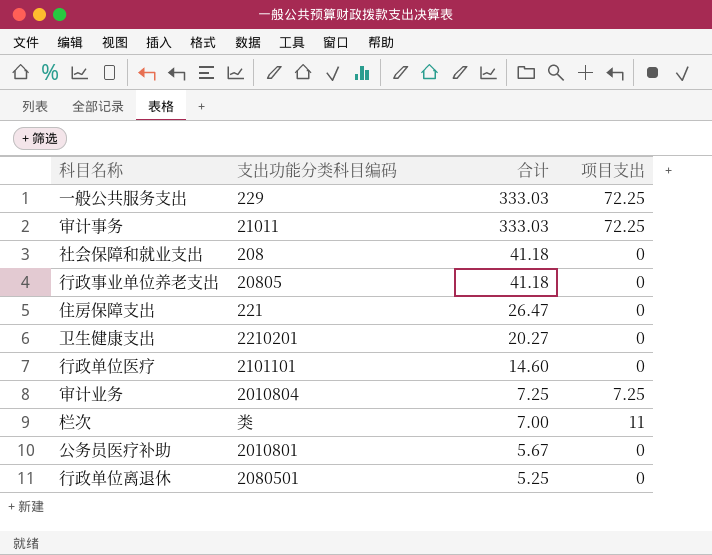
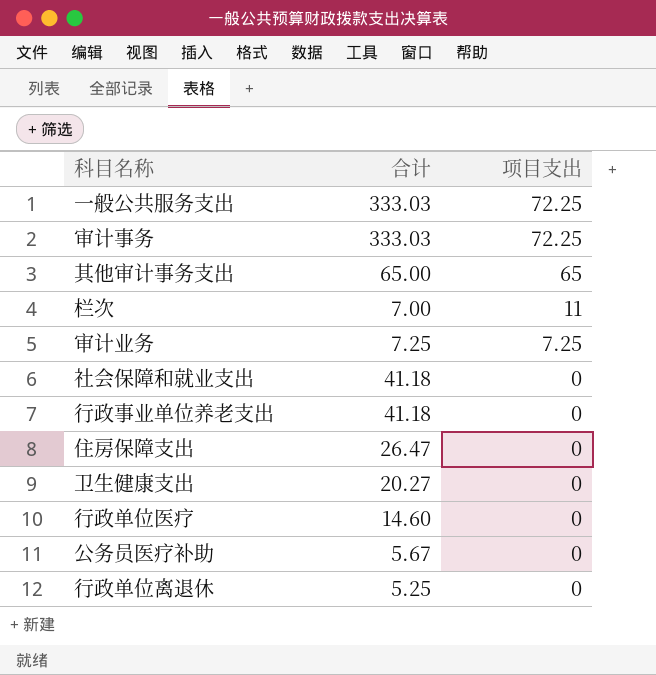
row order: 合计 descending -> 项目支出 descending
column 支出功能分类科目编码 | position: 2 -> none
row 其他审计事务支出: none -> 65.00 | 65

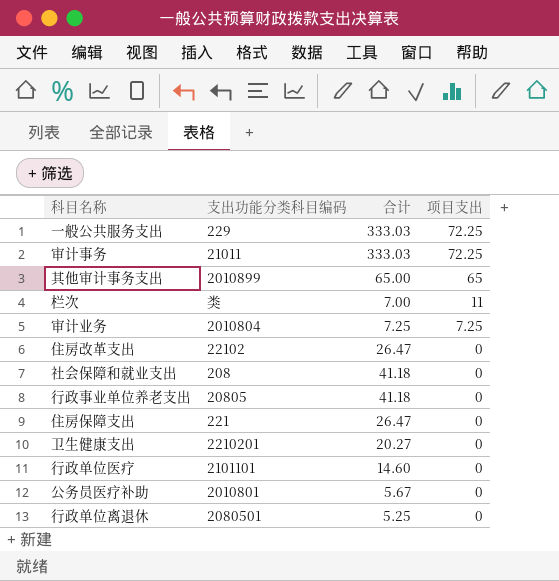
column 支出功能分类科目编码 | position: none -> 2
row 住房改革支出: none -> 22102 | 26.47 | 0

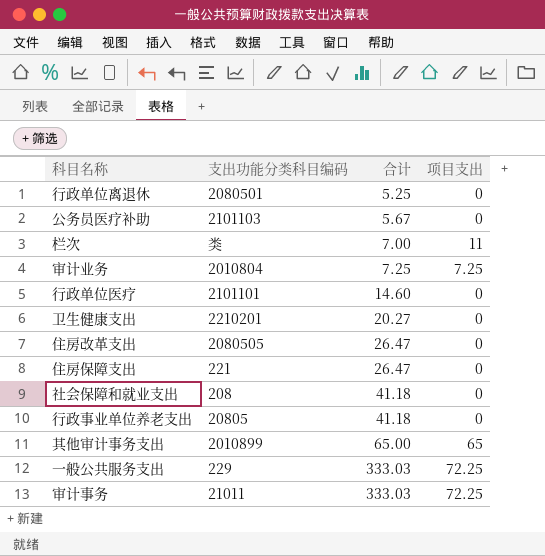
row order: 项目支出 descending -> 合计 ascending
公务员医疗补助 | 支出功能分类科目编码: 2010801 -> 2101103
住房改革支出 | 支出功能分类科目编码: 22102 -> 2080505

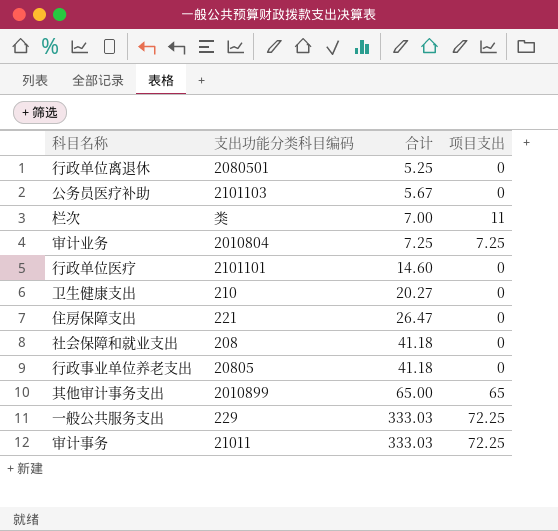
row 住房改革支出: 2080505 | 26.47 | 0 -> none
卫生健康支出 | 支出功能分类科目编码: 2210201 -> 210

